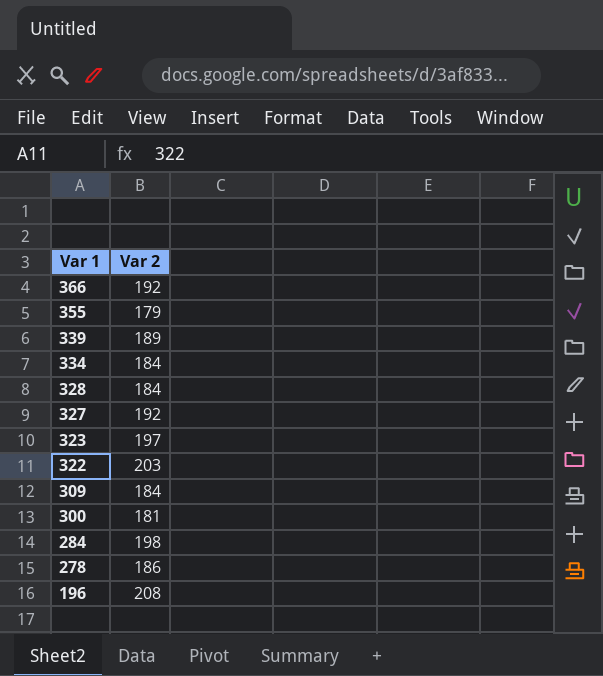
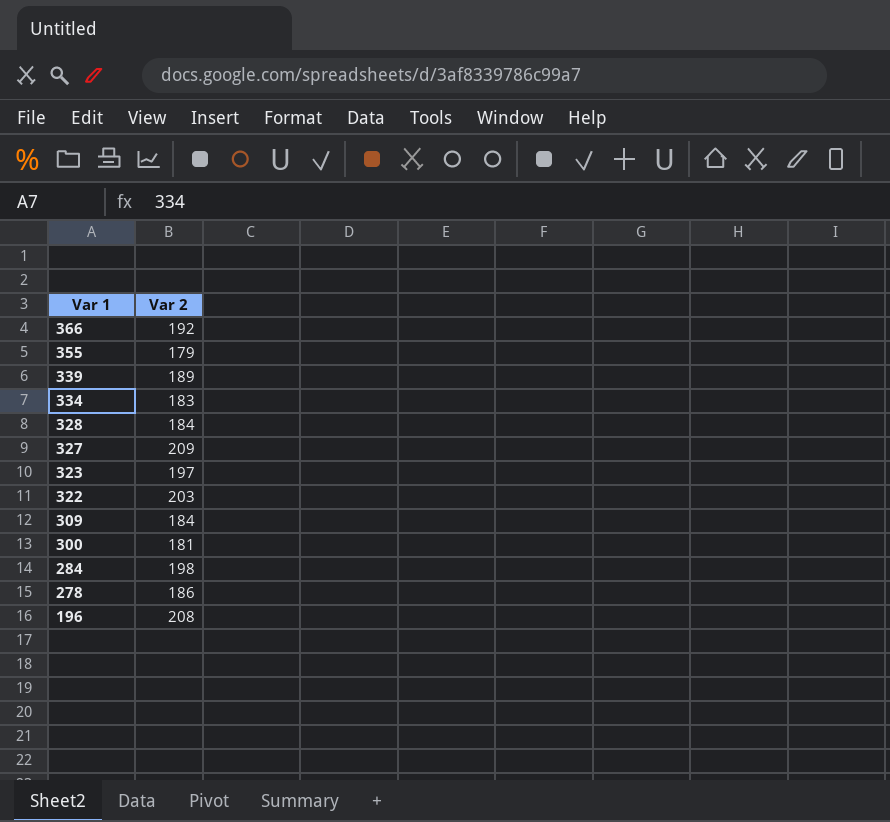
334 | Var 2: 184 -> 183
327 | Var 2: 192 -> 209

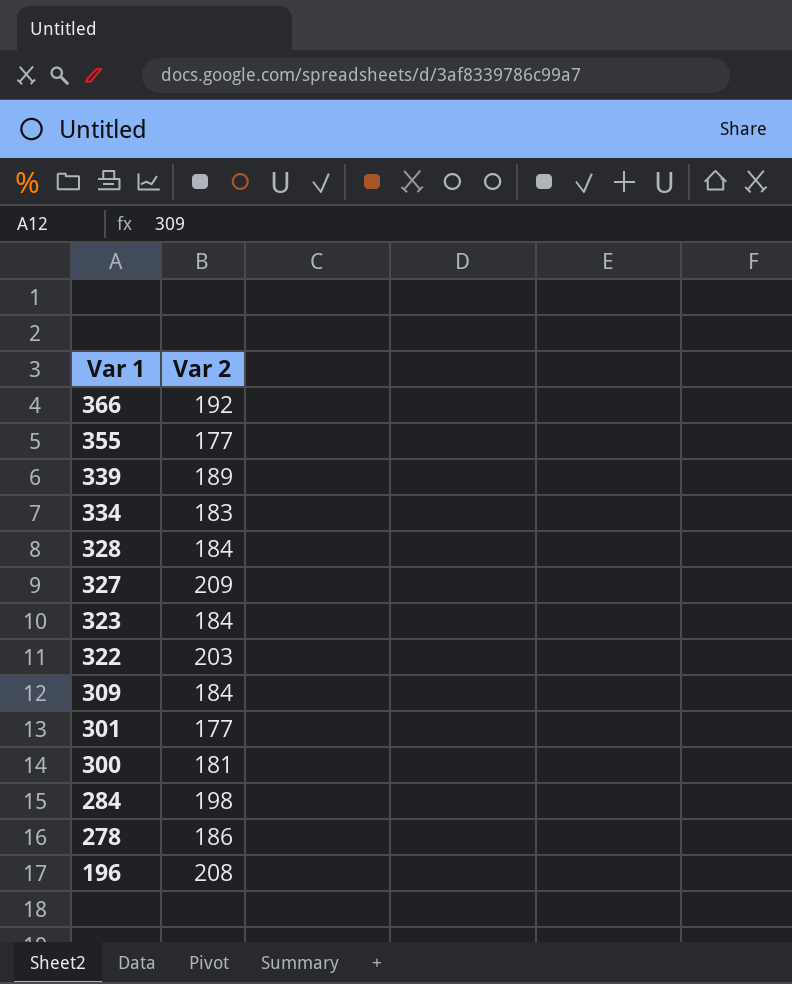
355 | Var 2: 179 -> 177
323 | Var 2: 197 -> 184
row 301: none -> 177

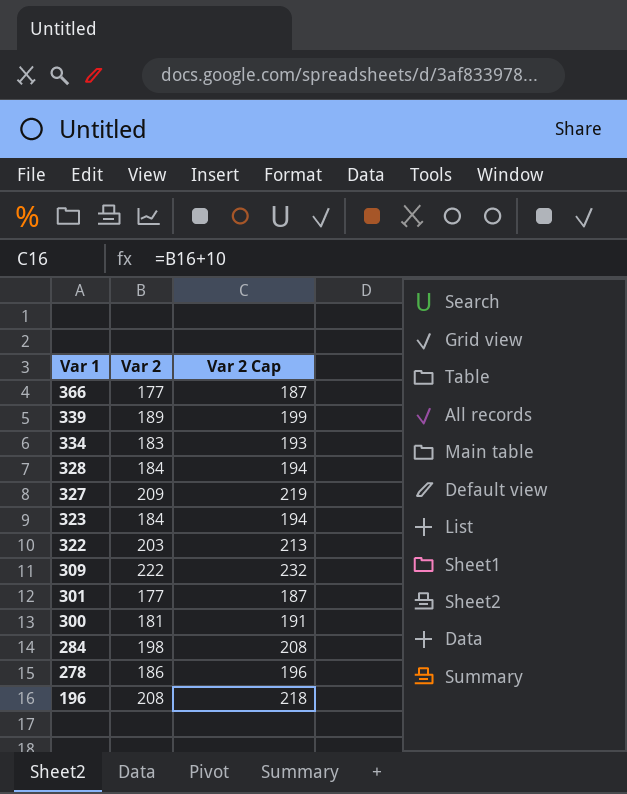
column Var 2 Cap | formula: none -> [Var 2] + 10
row 355: 177 -> none
366 | Var 2: 192 -> 177
309 | Var 2: 184 -> 222

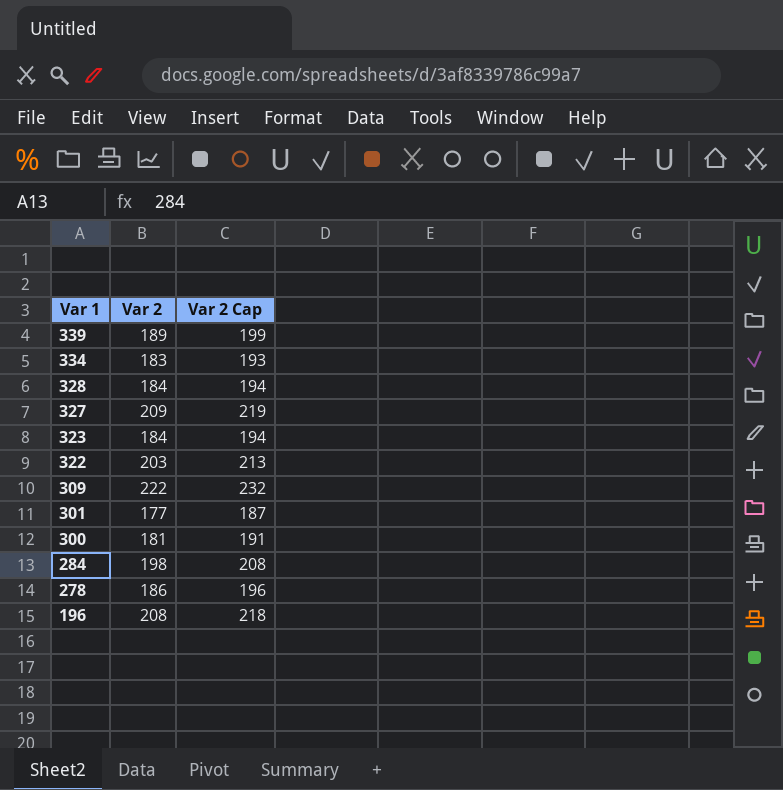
row 366: 177 | 187 -> none

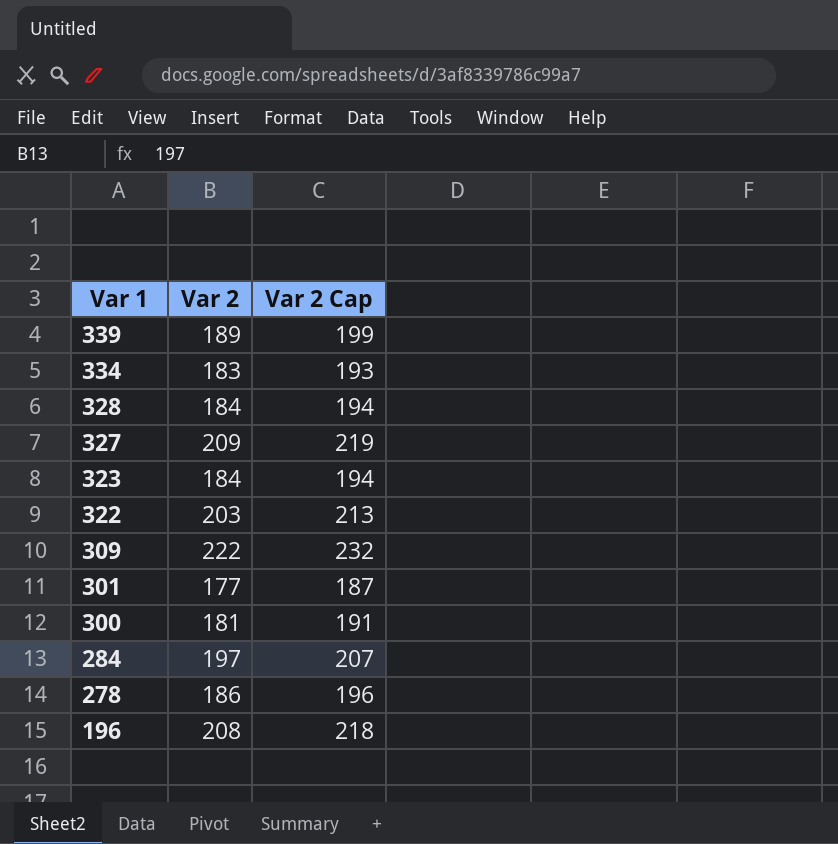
284 | Var 2: 198 -> 197
284 | Var 2 Cap: 208 -> 207

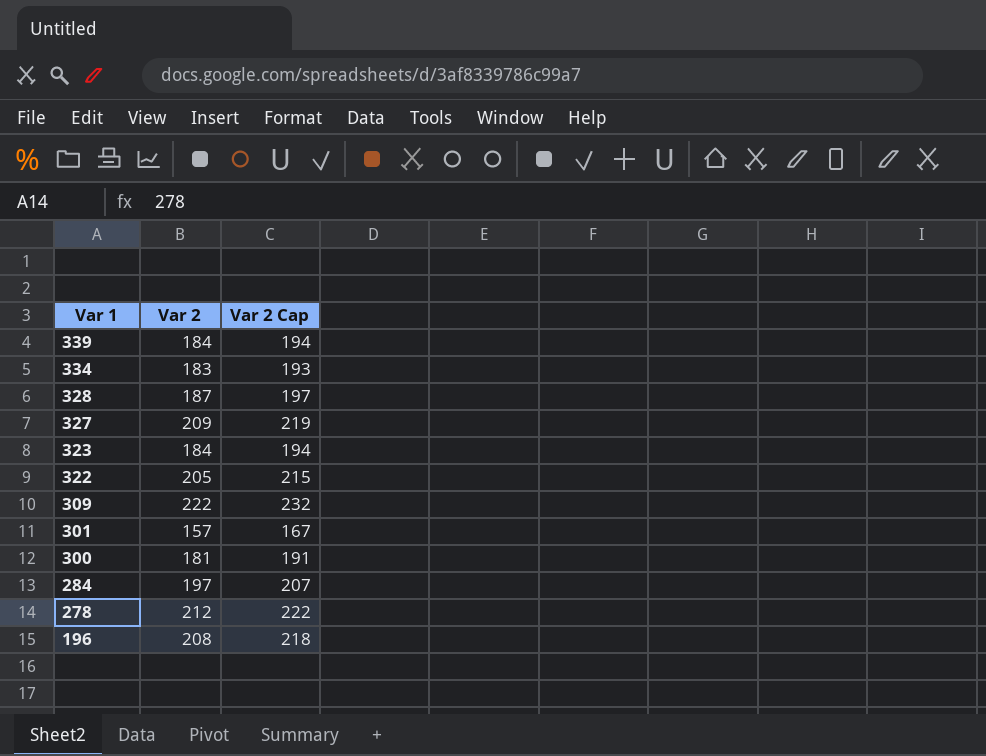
339 | Var 2: 189 -> 184
339 | Var 2 Cap: 199 -> 194
328 | Var 2: 184 -> 187
328 | Var 2 Cap: 194 -> 197
322 | Var 2: 203 -> 205
322 | Var 2 Cap: 213 -> 215
301 | Var 2: 177 -> 157
301 | Var 2 Cap: 187 -> 167
278 | Var 2: 186 -> 212
278 | Var 2 Cap: 196 -> 222

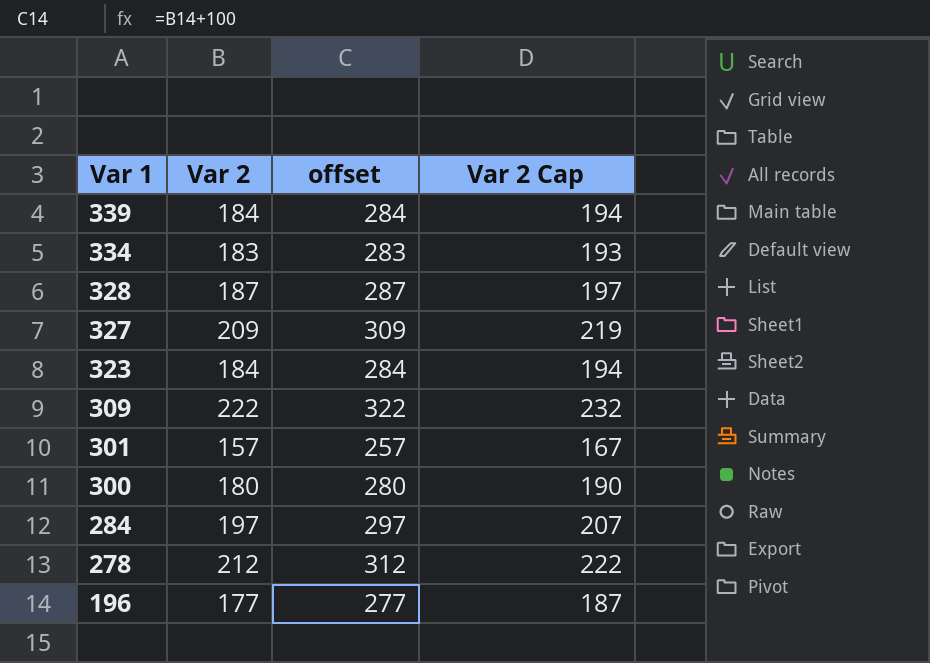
column offset | formula: none -> [Var 2] + 100
row 322: 205 | 215 -> none
300 | Var 2: 181 -> 180
300 | Var 2 Cap: 191 -> 190
196 | Var 2: 208 -> 177
196 | Var 2 Cap: 218 -> 187

